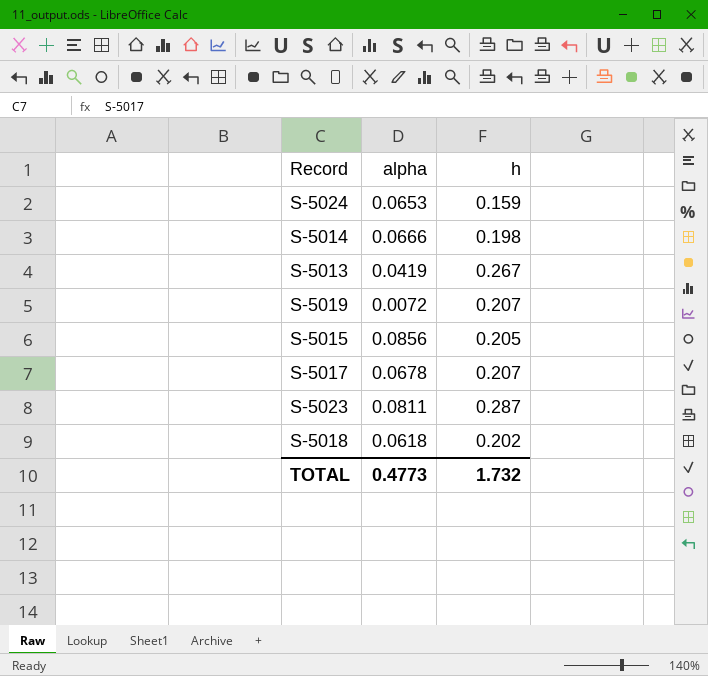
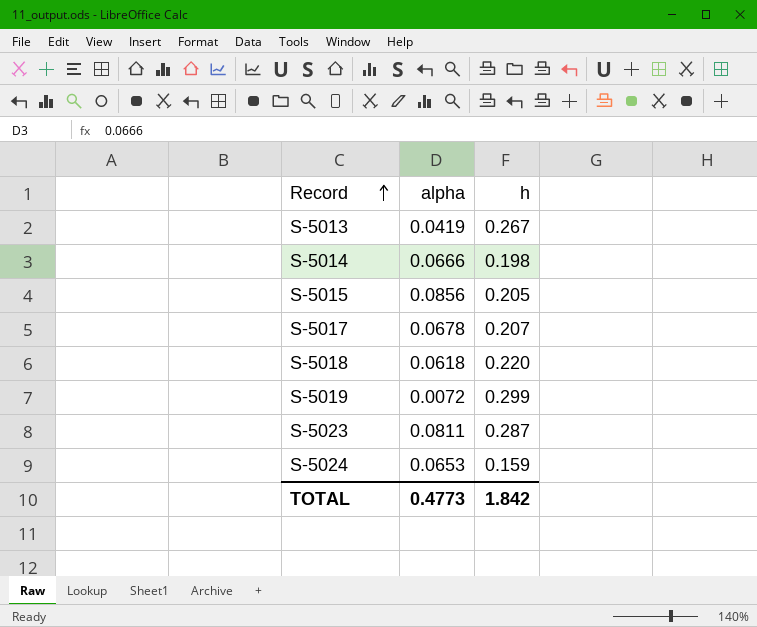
row order: none -> Record ascending
S-5018 | h: 0.202 -> 0.220
S-5019 | h: 0.207 -> 0.299
TOTAL | h: 1.732 -> 1.842

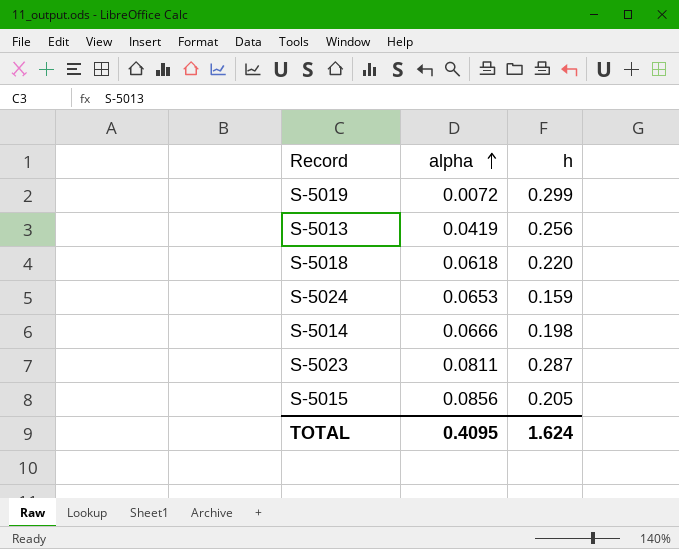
row order: Record ascending -> alpha ascending
row S-5017: 0.0678 | 0.207 -> none
S-5013 | h: 0.267 -> 0.256
TOTAL | alpha: 0.4773 -> 0.4095
TOTAL | h: 1.842 -> 1.624

